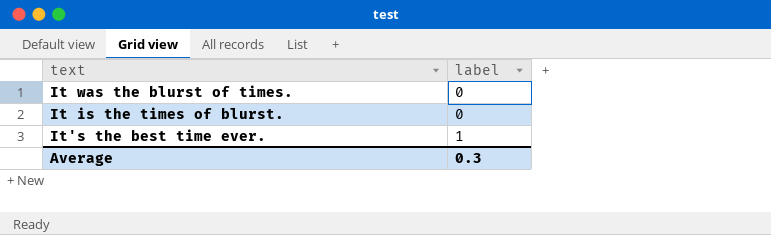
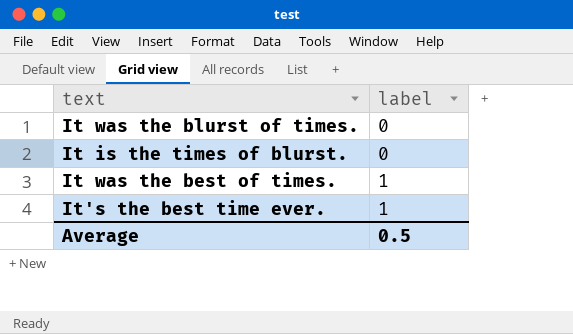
row It was the best of times.: none -> 1
Average | label: 0.3 -> 0.5

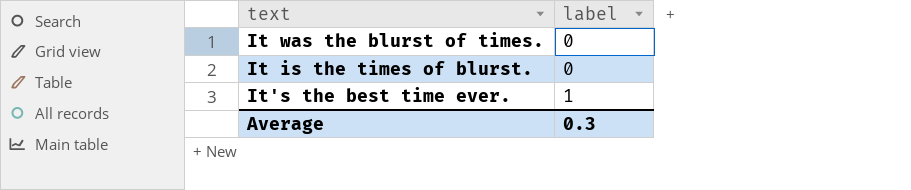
row It was the best of times.: 1 -> none
Average | label: 0.5 -> 0.3

